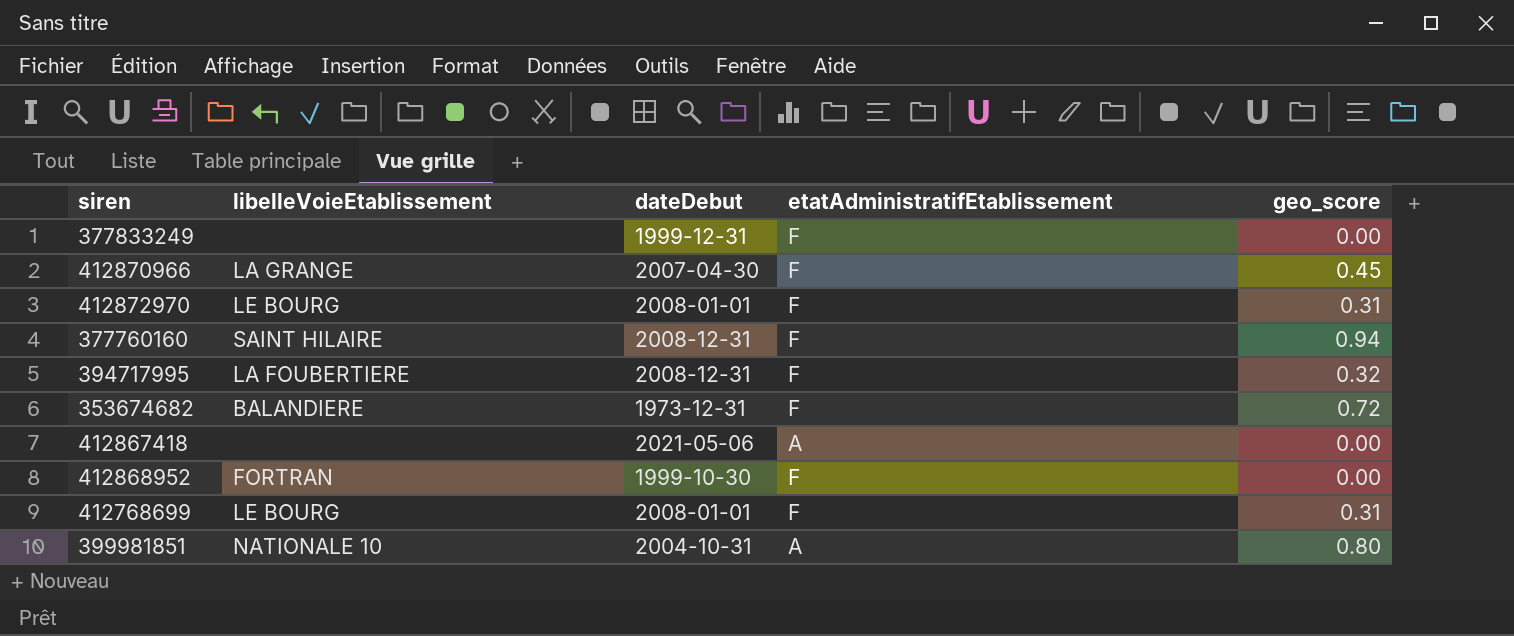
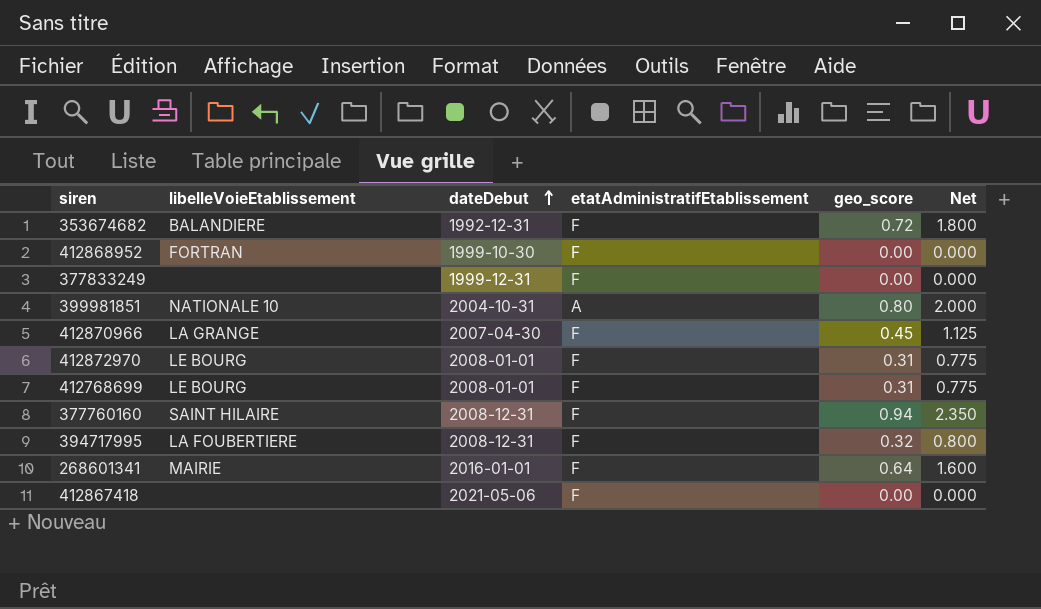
row order: none -> dateDebut ascending
column Net | formula: none -> [geo_score] * 2.5
353674682 | dateDebut: 1973-12-31 -> 1992-12-31
row 268601341: none -> MAIRIE | 2016-01-01 | F | 0.64 | 1.600
412867418 | etatAdministratifEtablissement: A -> F

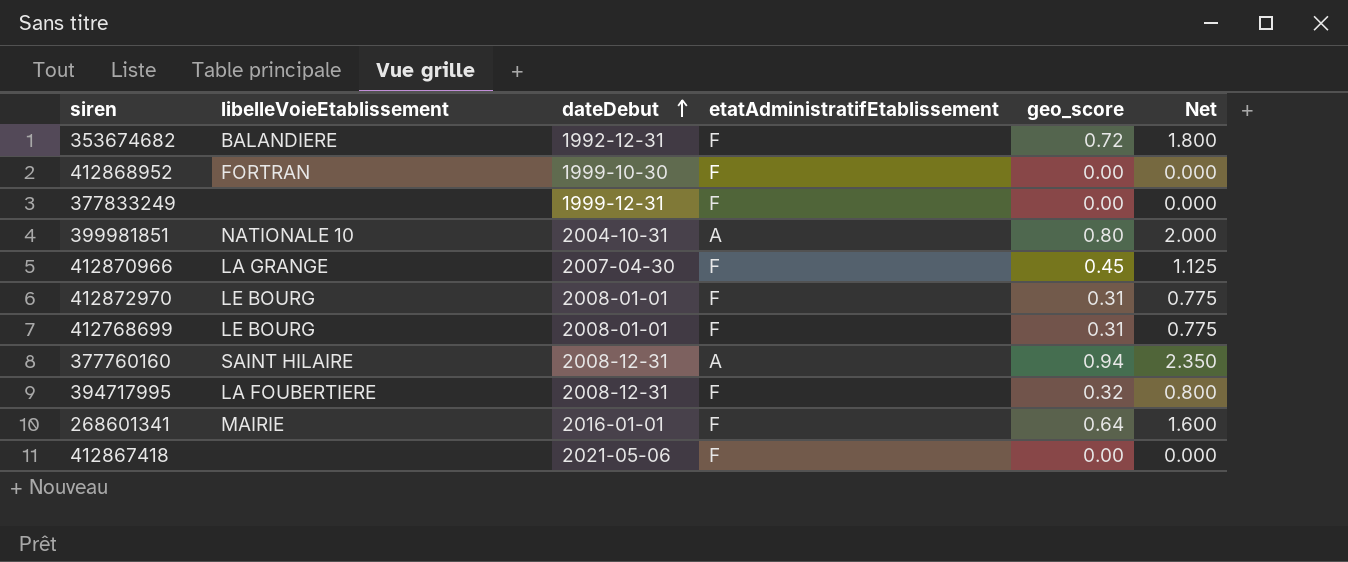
377760160 | etatAdministratifEtablissement: F -> A

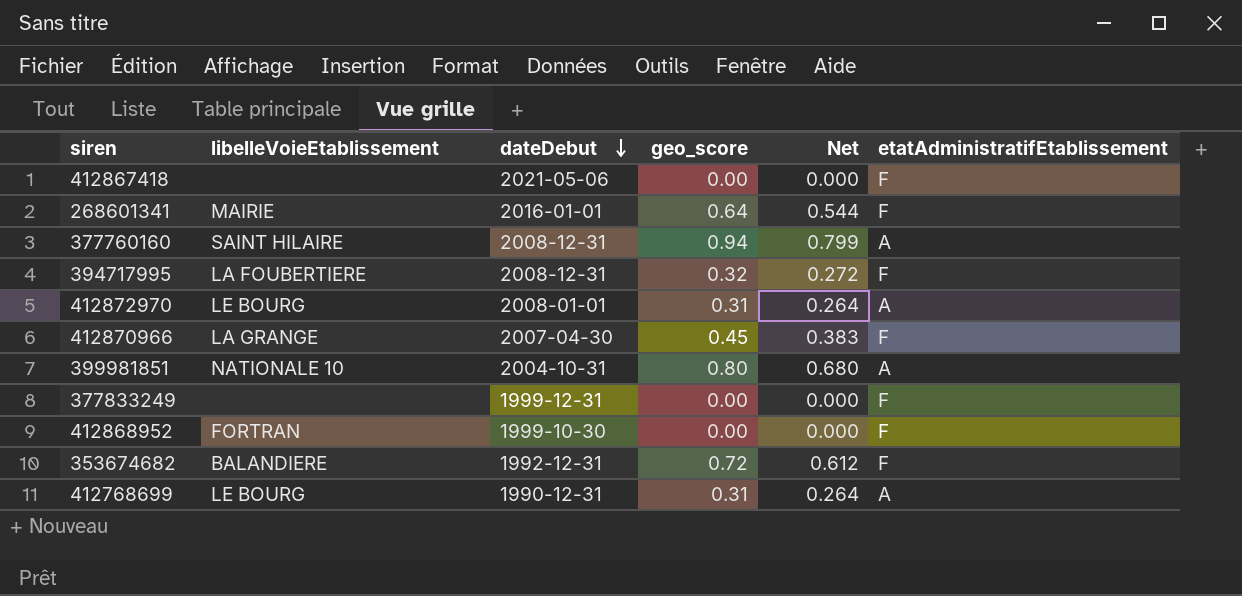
row order: dateDebut ascending -> dateDebut descending
column Net | formula: [geo_score] * 2.5 -> [geo_score] * 0.85
column etatAdministratifEtablissement | position: 4 -> 6
412872970 | etatAdministratifEtablissement: F -> A
412768699 | dateDebut: 2008-01-01 -> 1990-12-31
412768699 | etatAdministratifEtablissement: F -> A

